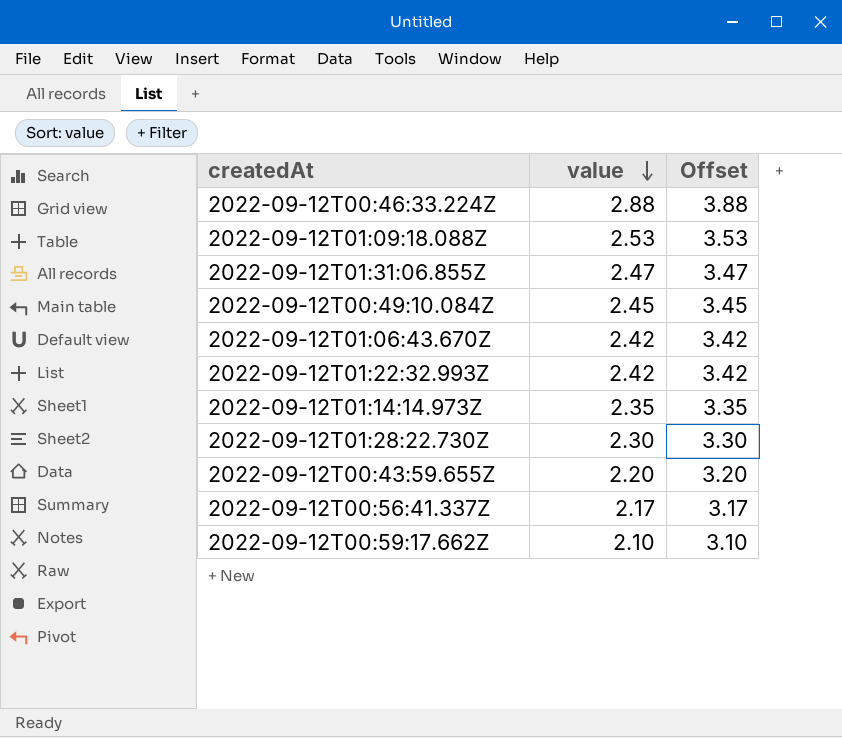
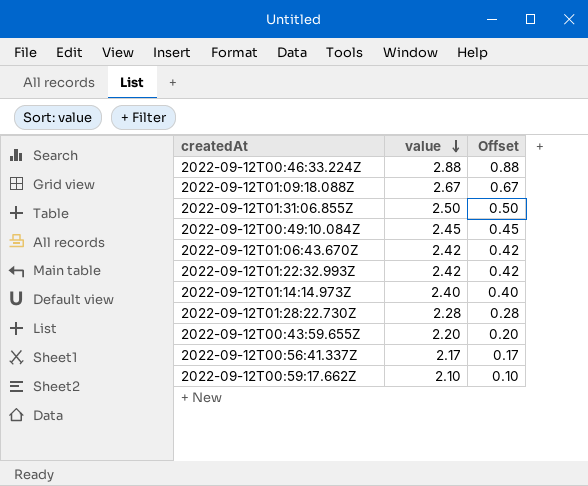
column Offset | formula: [value] + 1 -> [value] - 2
2022-09-12T01:09:18.088Z | value: 2.53 -> 2.67
2022-09-12T01:31:06.855Z | value: 2.47 -> 2.50
2022-09-12T01:14:14.973Z | value: 2.35 -> 2.40
2022-09-12T01:28:22.730Z | value: 2.30 -> 2.28

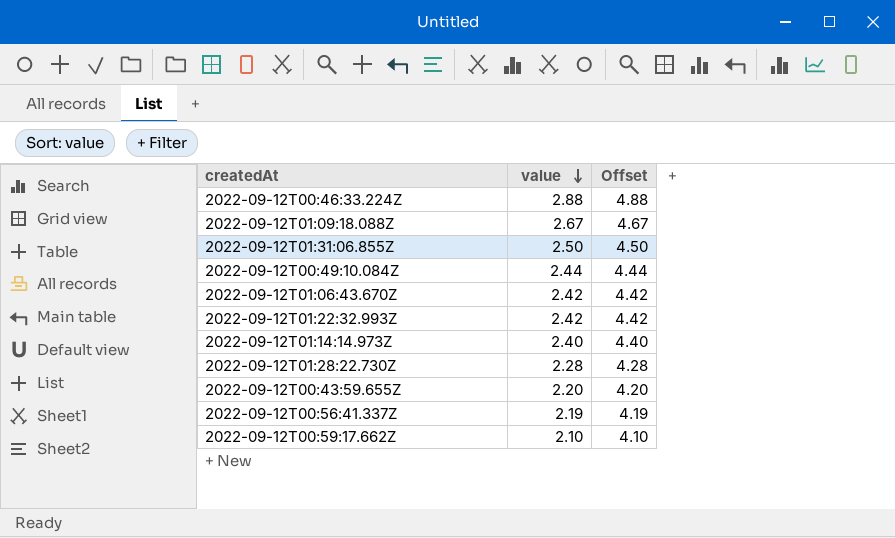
column Offset | formula: [value] - 2 -> [value] + 2
2022-09-12T00:49:10.084Z | value: 2.45 -> 2.44
2022-09-12T00:56:41.337Z | value: 2.17 -> 2.19

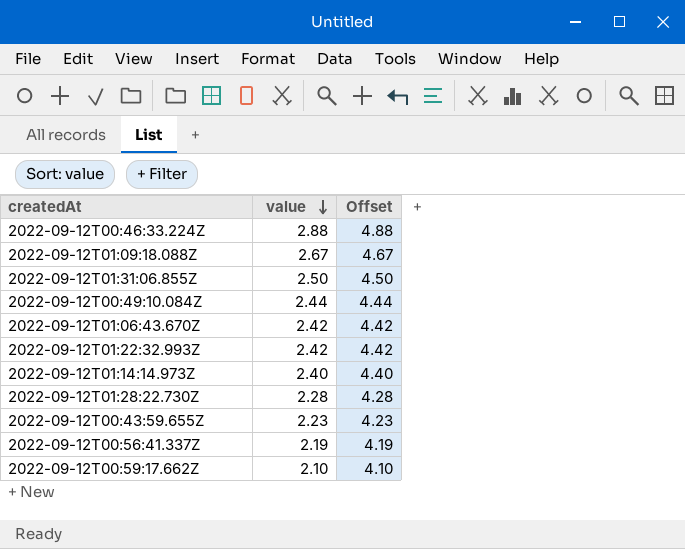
2022-09-12T00:43:59.655Z | value: 2.20 -> 2.23
2022-09-12T00:43:59.655Z | Offset: 4.20 -> 4.23

